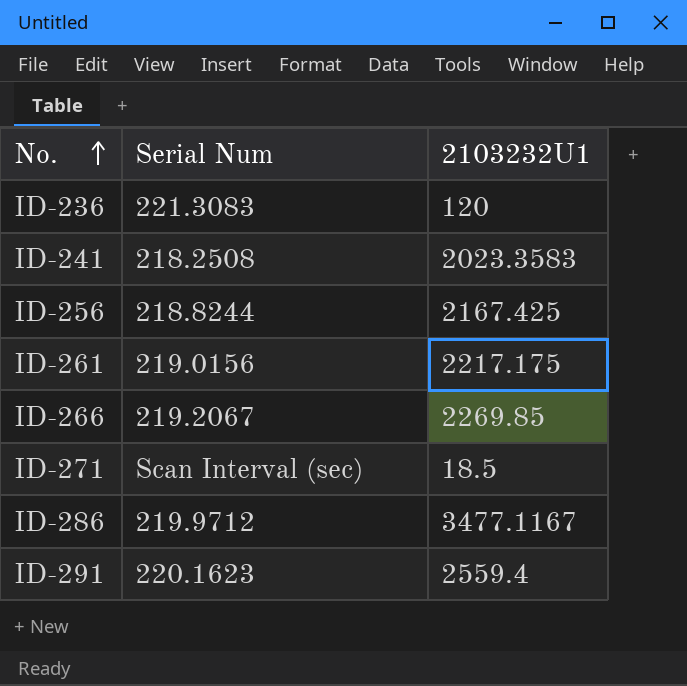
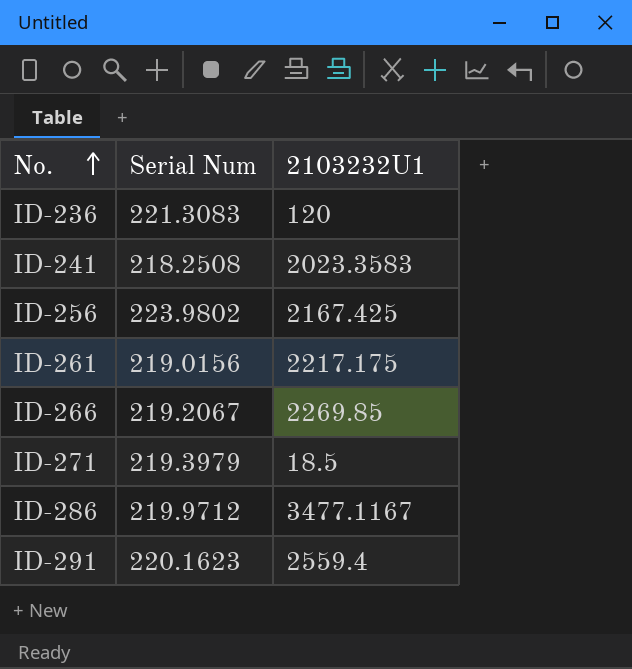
ID-256 | Serial Num: 218.8244 -> 223.9802
ID-271 | Serial Num: Scan Interval (sec) -> 219.3979

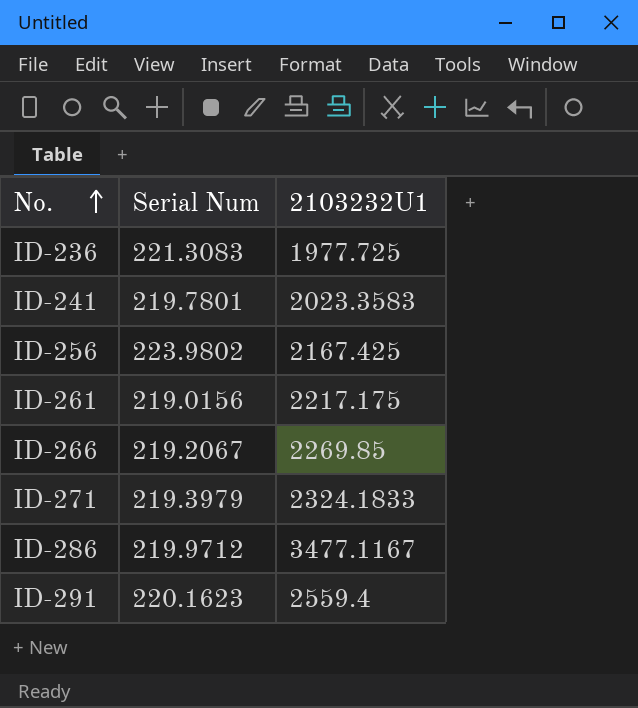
ID-236 | 2103232U1: 120 -> 1977.725
ID-241 | Serial Num: 218.2508 -> 219.7801
ID-271 | 2103232U1: 18.5 -> 2324.1833

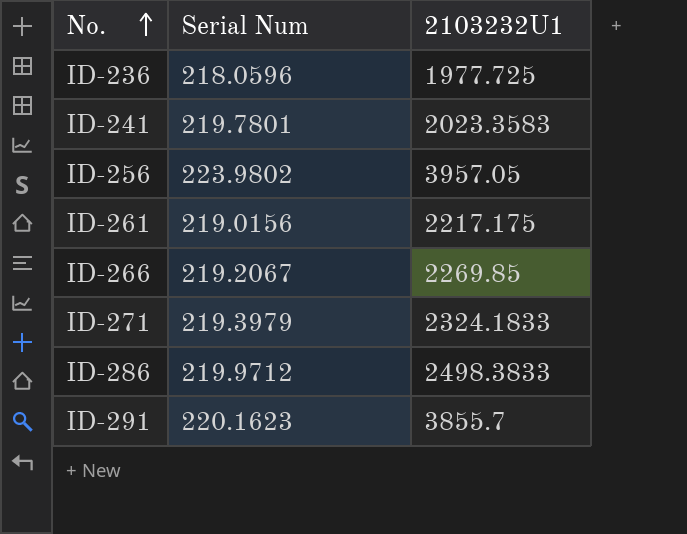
ID-236 | Serial Num: 221.3083 -> 218.0596
ID-256 | 2103232U1: 2167.425 -> 3957.05
ID-286 | 2103232U1: 3477.1167 -> 2498.3833
ID-291 | 2103232U1: 2559.4 -> 3855.7

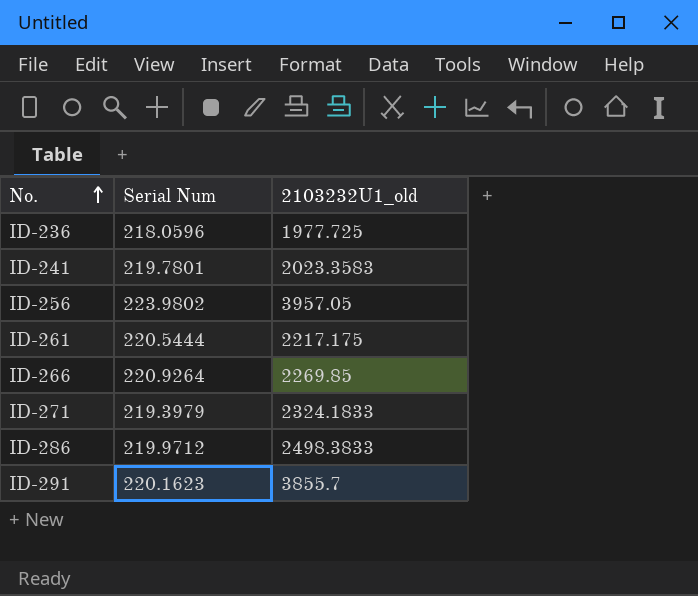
column name: 2103232U1 -> 2103232U1_old
ID-261 | Serial Num: 219.0156 -> 220.5444
ID-266 | Serial Num: 219.2067 -> 220.9264

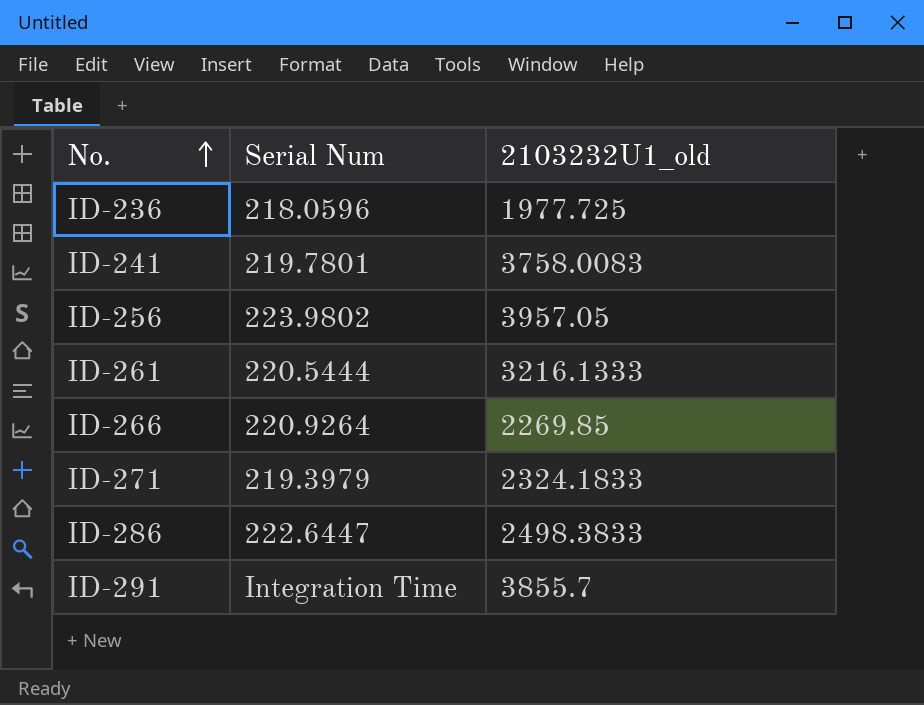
ID-241 | 2103232U1_old: 2023.3583 -> 3758.0083
ID-261 | 2103232U1_old: 2217.175 -> 3216.1333
ID-286 | Serial Num: 219.9712 -> 222.6447
ID-291 | Serial Num: 220.1623 -> Integration Time

